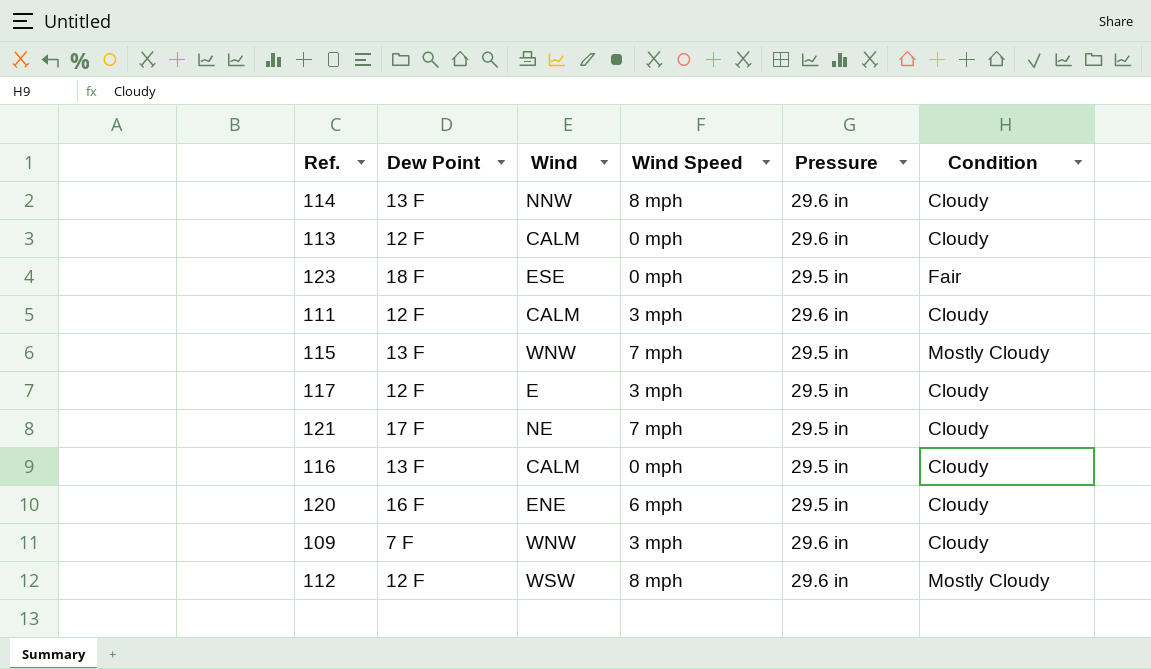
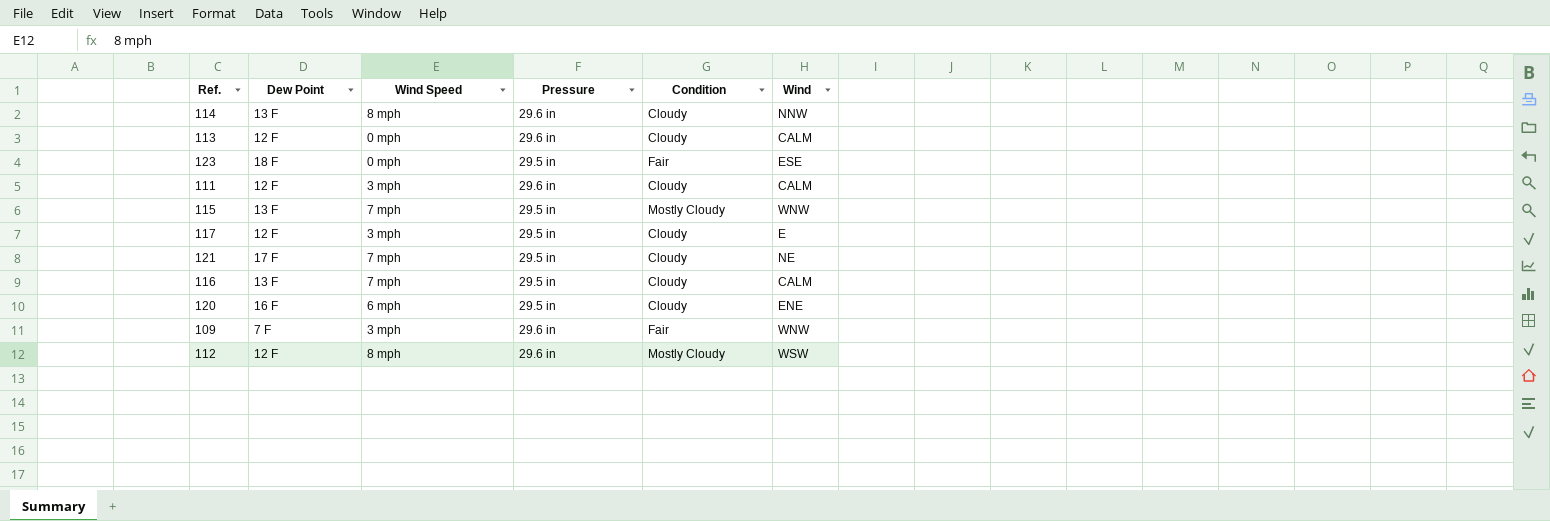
column Wind | position: 3 -> 6
116 | Wind Speed: 0 mph -> 7 mph
109 | Condition: Cloudy -> Fair

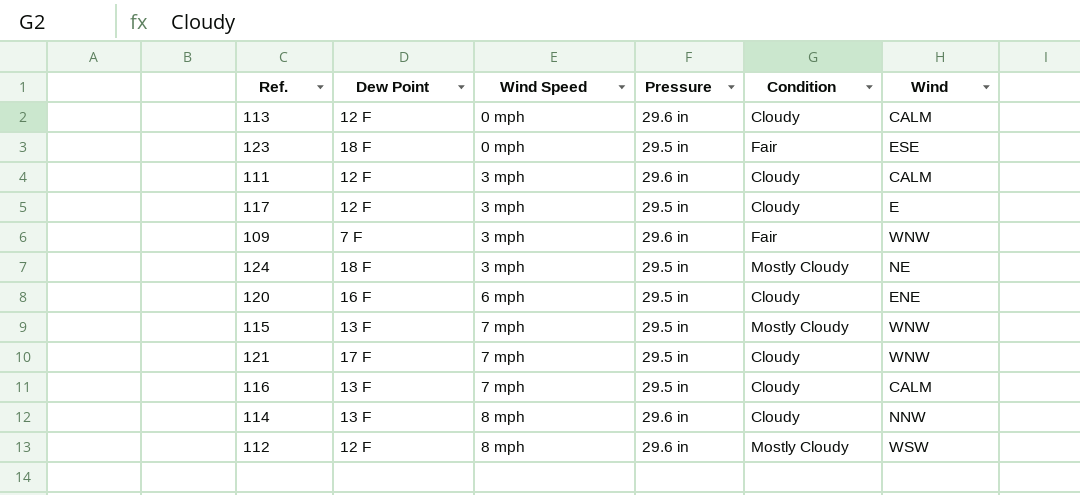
row order: none -> Wind Speed ascending
row 124: none -> 18 F | 3 mph | 29.5 in | Mostly Cloudy | NE
121 | Wind: NE -> WNW

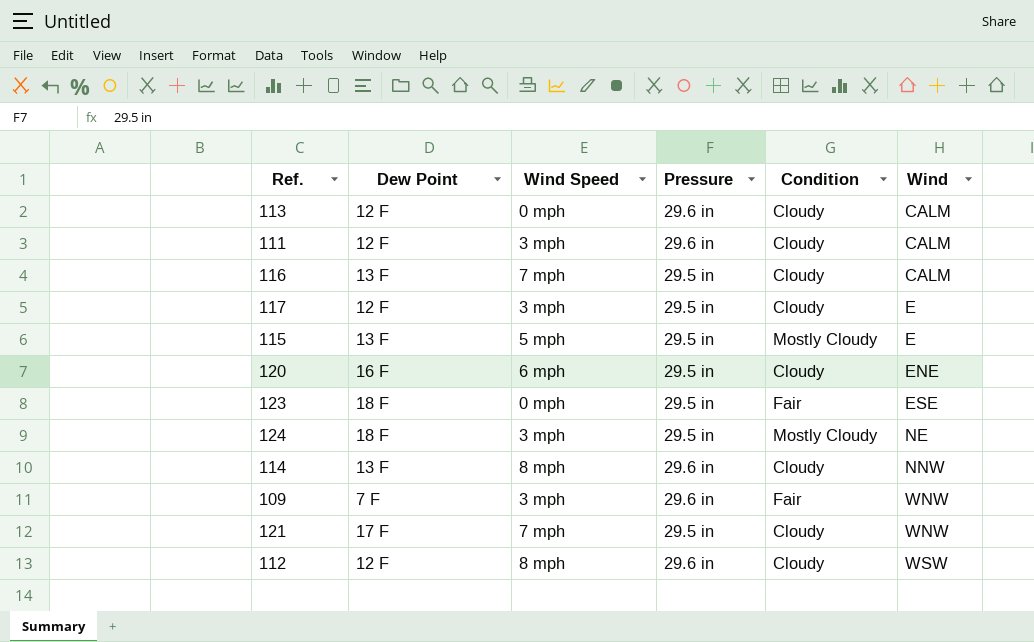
row order: Wind Speed ascending -> Wind ascending
115 | Wind Speed: 7 mph -> 5 mph
115 | Wind: WNW -> E
112 | Condition: Mostly Cloudy -> Cloudy

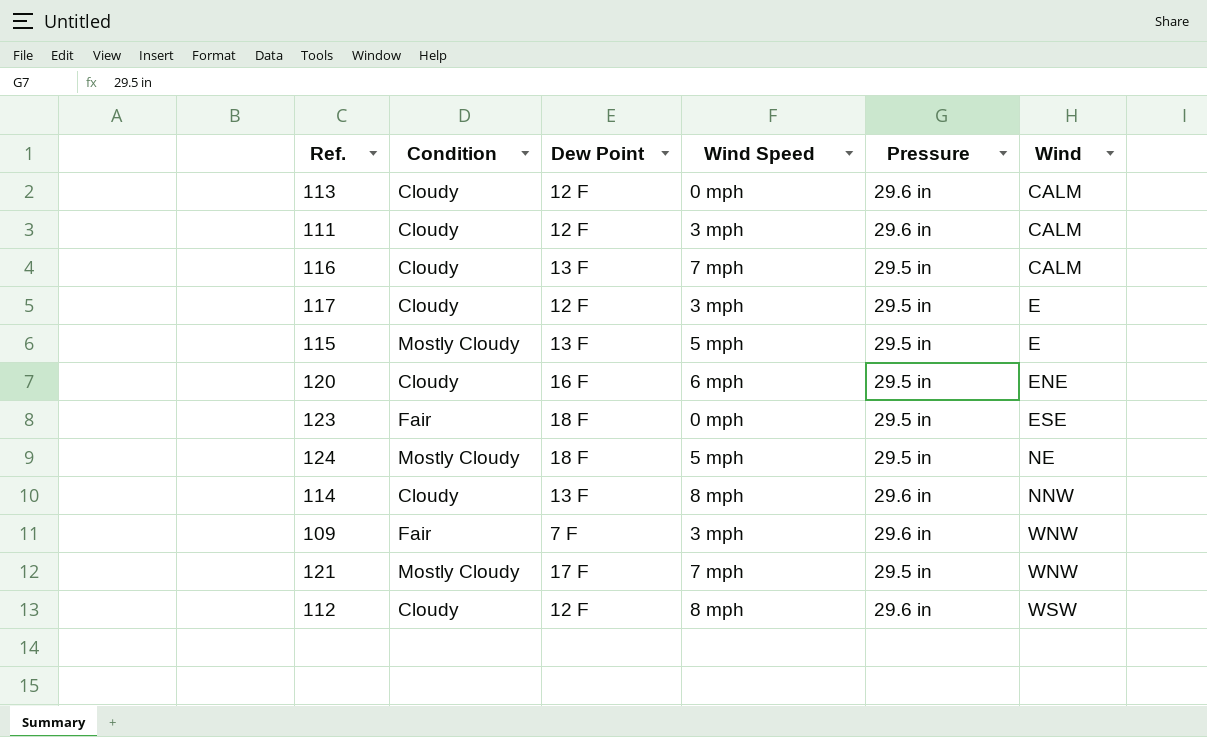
column Condition | position: 5 -> 2
124 | Wind Speed: 3 mph -> 5 mph
121 | Condition: Cloudy -> Mostly Cloudy

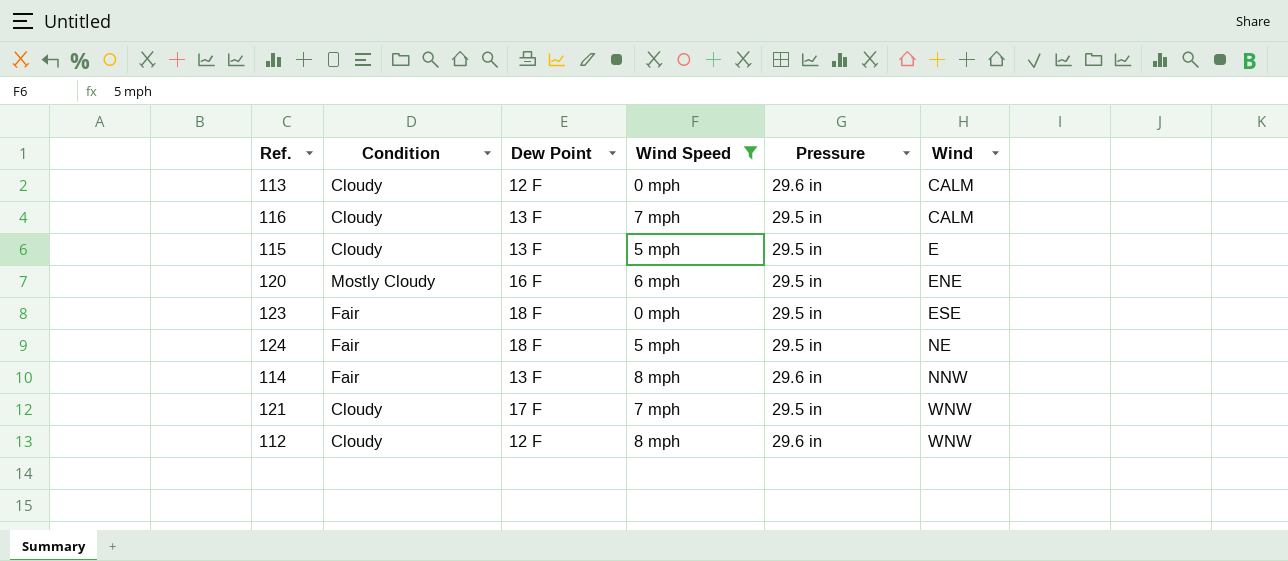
filter: none -> Wind Speed != 3 mph
115 | Condition: Mostly Cloudy -> Cloudy
120 | Condition: Cloudy -> Mostly Cloudy
124 | Condition: Mostly Cloudy -> Fair
114 | Condition: Cloudy -> Fair
121 | Condition: Mostly Cloudy -> Cloudy
112 | Wind: WSW -> WNW

